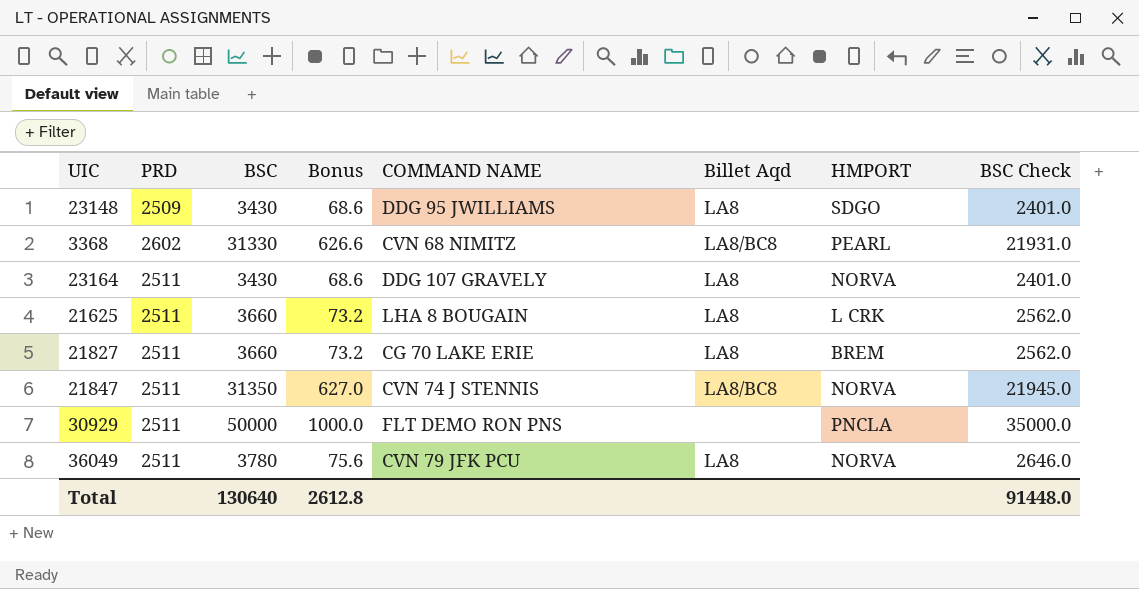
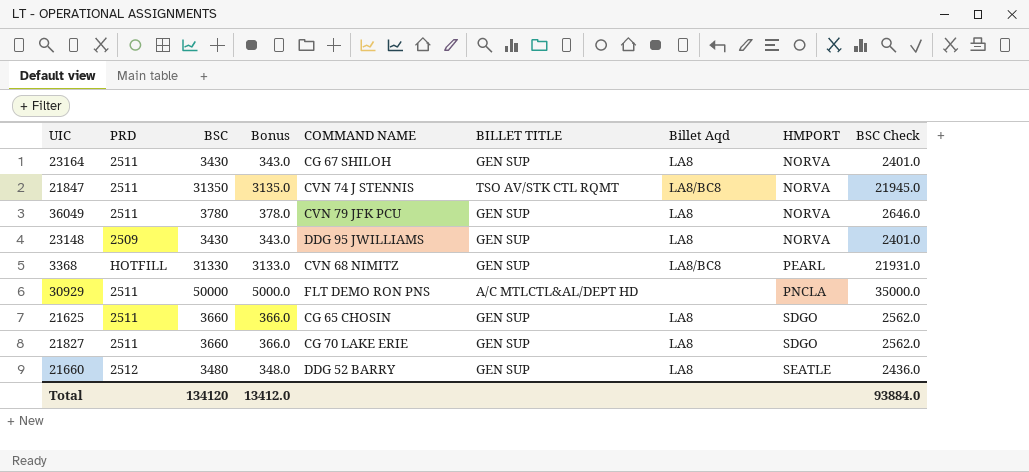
row order: none -> HMPORT ascending
column Bonus | formula: [BSC] * 0.02 -> [BSC] * 0.1
column BILLET TITLE | position: none -> 6
23164 | COMMAND NAME: DDG 107 GRAVELY -> CG 67 SHILOH
23148 | HMPORT: SDGO -> NORVA
3368 | PRD: 2602 -> HOTFILL
21625 | COMMAND NAME: LHA 8 BOUGAIN -> CG 65 CHOSIN
21625 | HMPORT: L CRK -> SDGO
21827 | HMPORT: BREM -> SDGO
row 21660: none -> 2512 | 3480 | 348.0 | DDG 52 BARRY | GEN SUP | LA8 | SEATLE | 2436.0
Total | BSC: 130640 -> 134120
Total | Bonus: 2612.8 -> 13412.0
Total | BSC Check: 91448.0 -> 93884.0

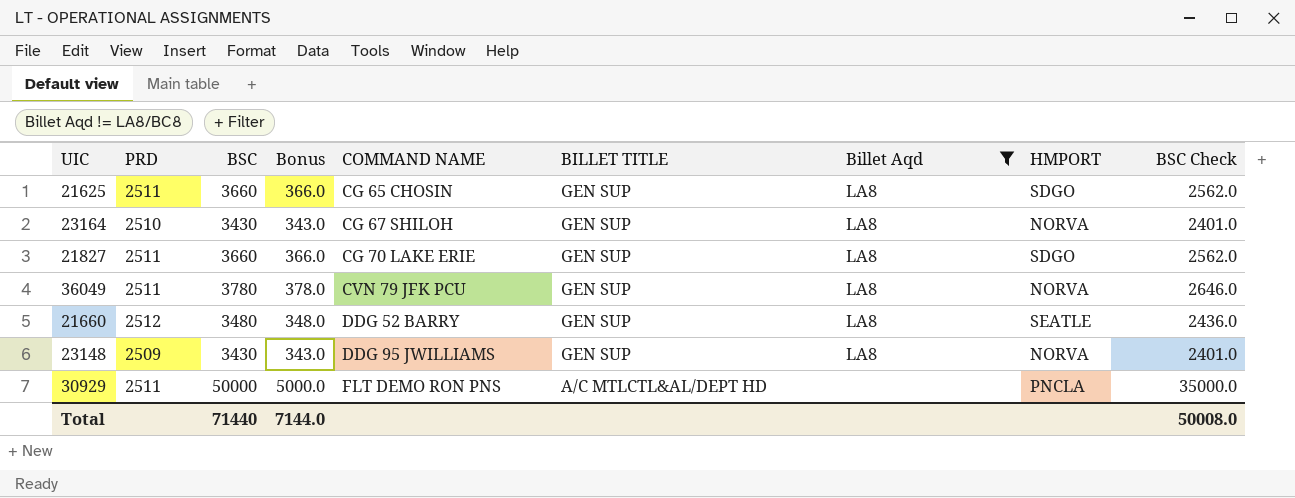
filter: none -> Billet Aqd != LA8/BC8
row order: HMPORT ascending -> COMMAND NAME ascending
23164 | PRD: 2511 -> 2510
Total | BSC: 134120 -> 71440
Total | Bonus: 13412.0 -> 7144.0
Total | BSC Check: 93884.0 -> 50008.0

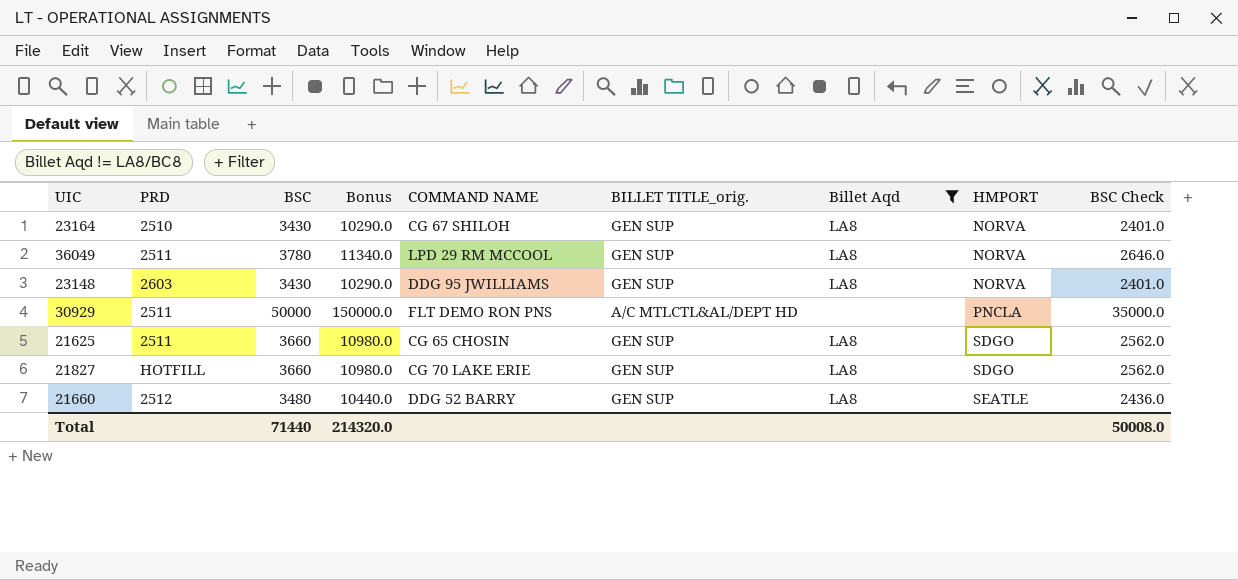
row order: COMMAND NAME ascending -> HMPORT ascending
column Bonus | formula: [BSC] * 0.1 -> [BSC] * 3
column name: BILLET TITLE -> BILLET TITLE_orig.
36049 | COMMAND NAME: CVN 79 JFK PCU -> LPD 29 RM MCCOOL
23148 | PRD: 2509 -> 2603
21827 | PRD: 2511 -> HOTFILL
Total | Bonus: 7144.0 -> 214320.0

